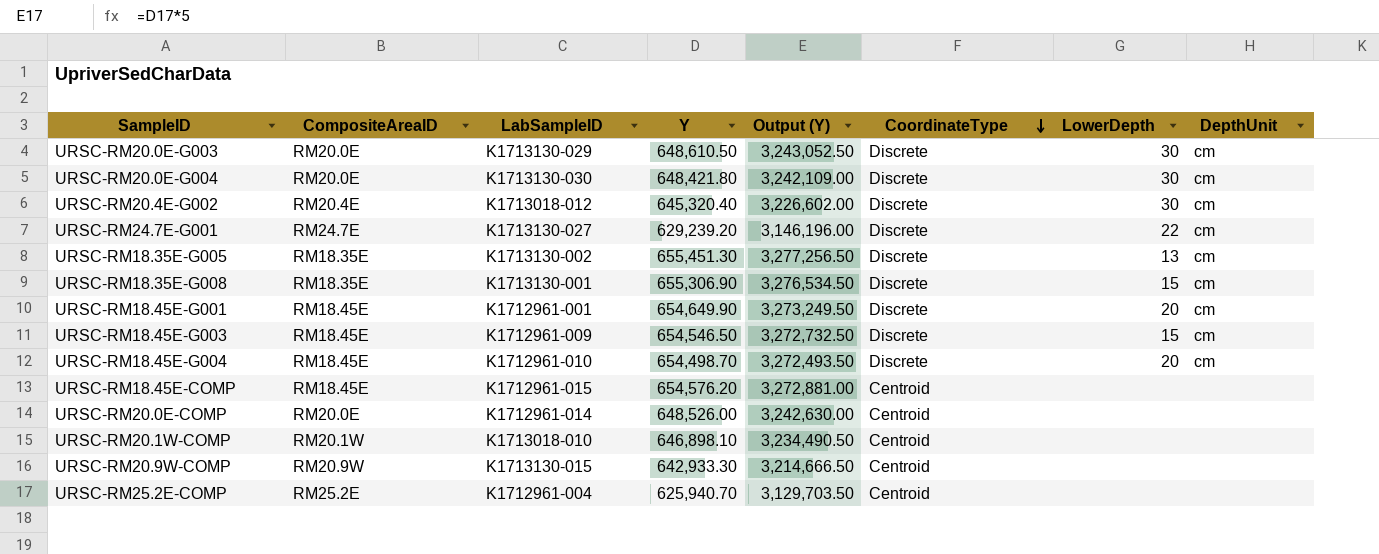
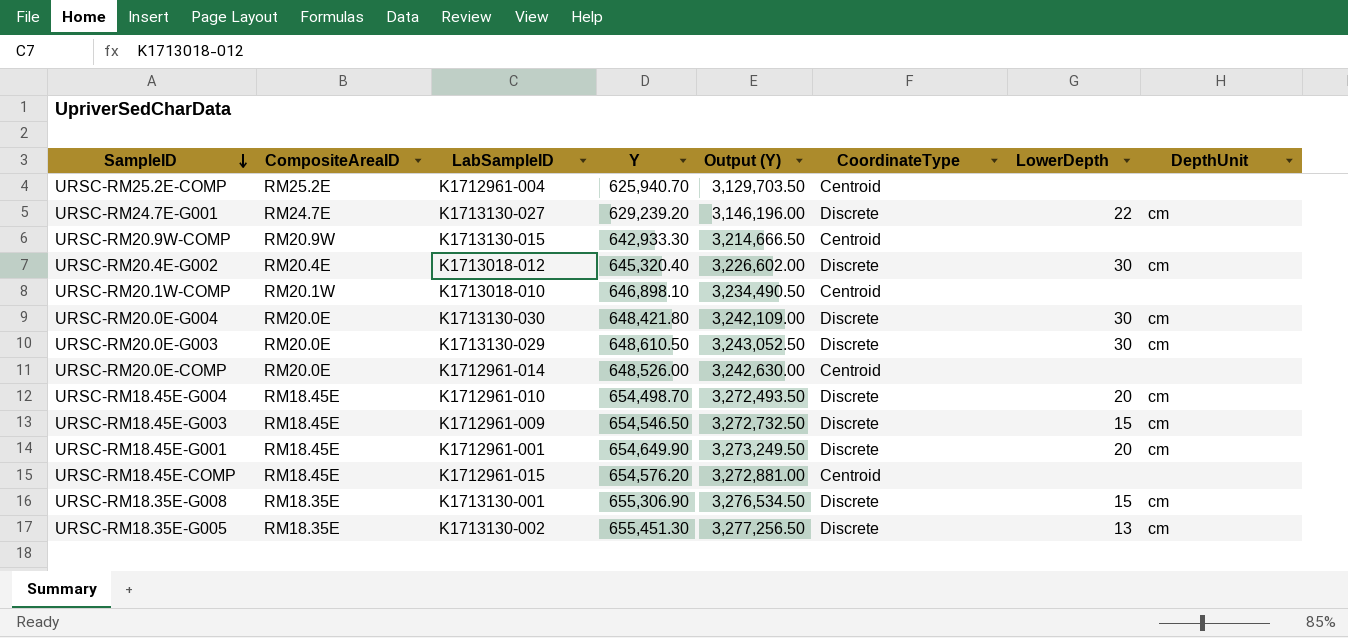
row order: CoordinateType descending -> SampleID descending

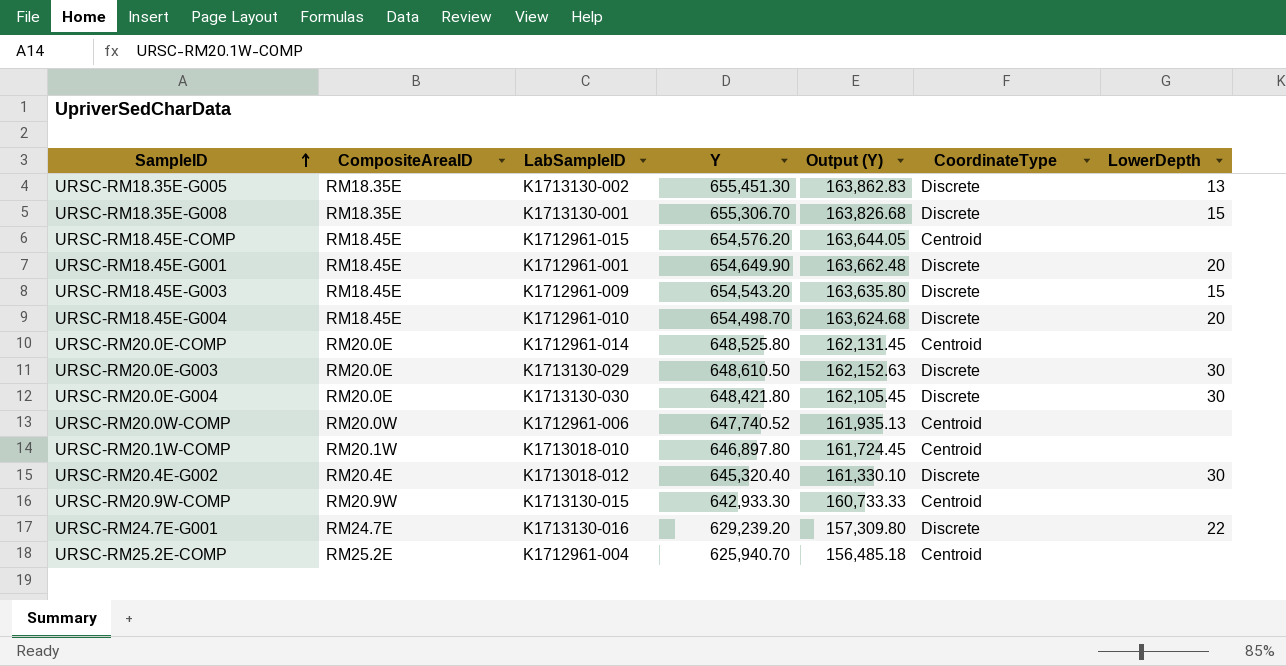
row order: SampleID descending -> SampleID ascending
column DepthUnit | position: 8 -> none
column Output (Y) | formula: [Y] * 5 -> [Y] * 0.25
URSC-RM18.35E-G008 | Y: 655,306.90 -> 655,306.70
URSC-RM18.45E-G003 | Y: 654,546.50 -> 654,543.20
URSC-RM20.0E-COMP | Y: 648,526.00 -> 648,525.80
row URSC-RM20.0W-COMP: none -> RM20.0W | K1712961-006 | 647,740.52 | 161,935.13 | Centroid | none
URSC-RM20.1W-COMP | Y: 646,898.10 -> 646,897.80
URSC-RM24.7E-G001 | LabSampleID: K1713130-027 -> K1713130-016

